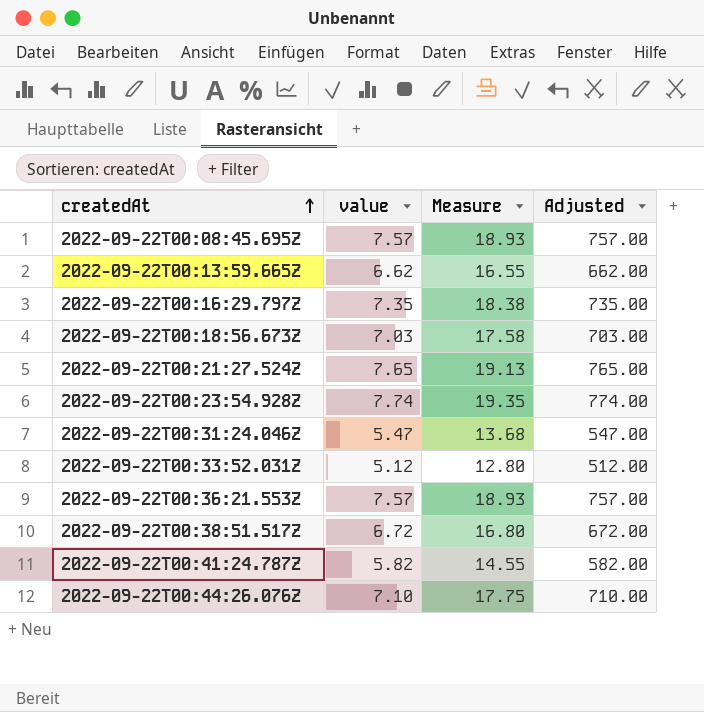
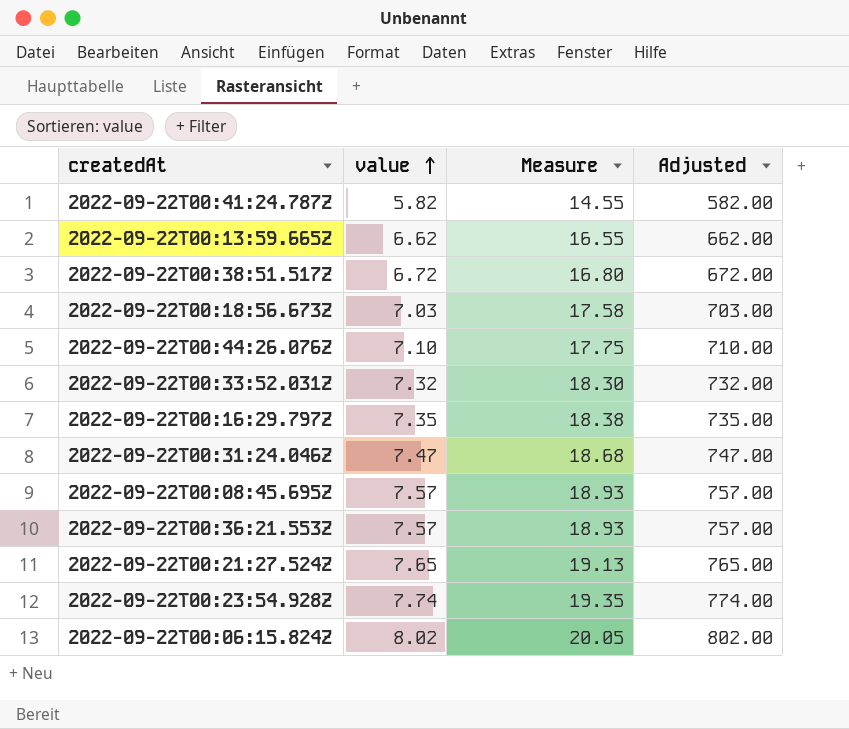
row order: createdAt ascending -> value ascending
2022-09-22T00:33:52.031Z | value: 5.12 -> 7.32
2022-09-22T00:33:52.031Z | Measure: 12.80 -> 18.30
2022-09-22T00:33:52.031Z | Adjusted: 512.00 -> 732.00
2022-09-22T00:31:24.046Z | value: 5.47 -> 7.47
2022-09-22T00:31:24.046Z | Measure: 13.68 -> 18.68
2022-09-22T00:31:24.046Z | Adjusted: 547.00 -> 747.00
row 2022-09-22T00:06:15.824Z: none -> 8.02 | 20.05 | 802.00

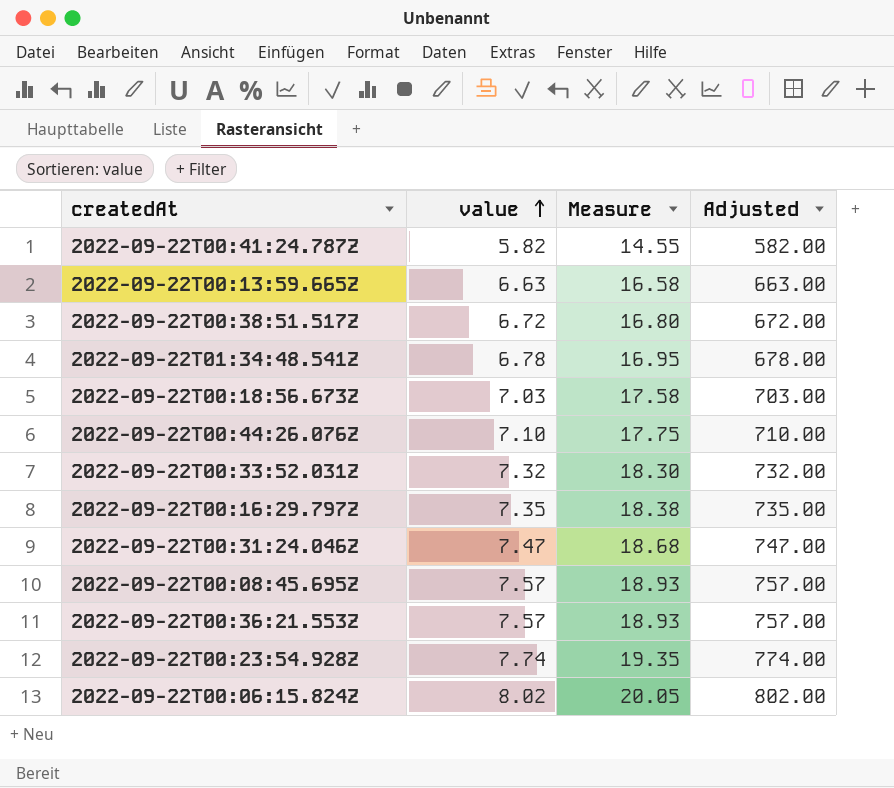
row 2022-09-22T00:21:27.524Z: 7.65 | 19.13 | 765.00 -> none
2022-09-22T00:13:59.665Z | value: 6.62 -> 6.63
2022-09-22T00:13:59.665Z | Measure: 16.55 -> 16.58
2022-09-22T00:13:59.665Z | Adjusted: 662.00 -> 663.00
row 2022-09-22T01:34:48.541Z: none -> 6.78 | 16.95 | 678.00

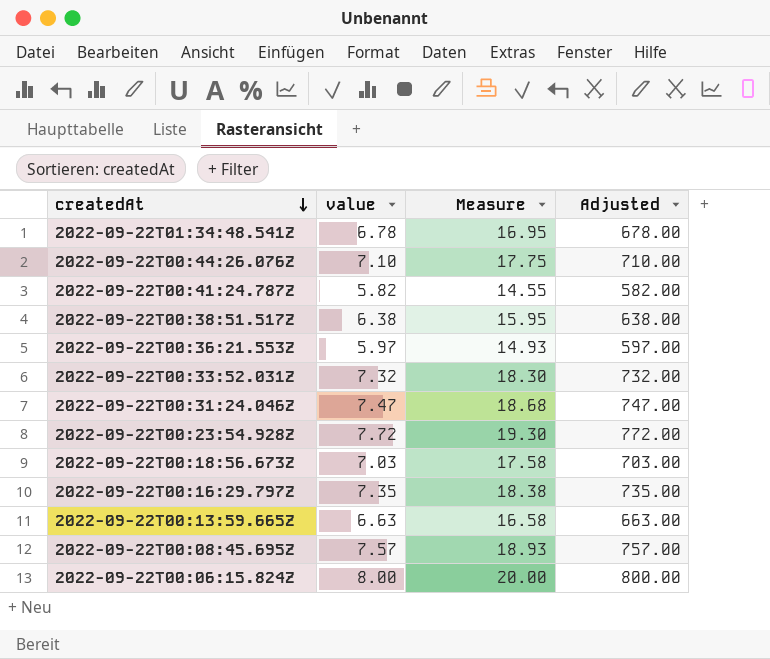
row order: value ascending -> createdAt descending
2022-09-22T00:38:51.517Z | value: 6.72 -> 6.38
2022-09-22T00:38:51.517Z | Measure: 16.80 -> 15.95
2022-09-22T00:38:51.517Z | Adjusted: 672.00 -> 638.00
2022-09-22T00:36:21.553Z | value: 7.57 -> 5.97
2022-09-22T00:36:21.553Z | Measure: 18.93 -> 14.93
2022-09-22T00:36:21.553Z | Adjusted: 757.00 -> 597.00
2022-09-22T00:23:54.928Z | value: 7.74 -> 7.72
2022-09-22T00:23:54.928Z | Measure: 19.35 -> 19.30
2022-09-22T00:23:54.928Z | Adjusted: 774.00 -> 772.00
2022-09-22T00:06:15.824Z | value: 8.02 -> 8.00
2022-09-22T00:06:15.824Z | Measure: 20.05 -> 20.00
2022-09-22T00:06:15.824Z | Adjusted: 802.00 -> 800.00

